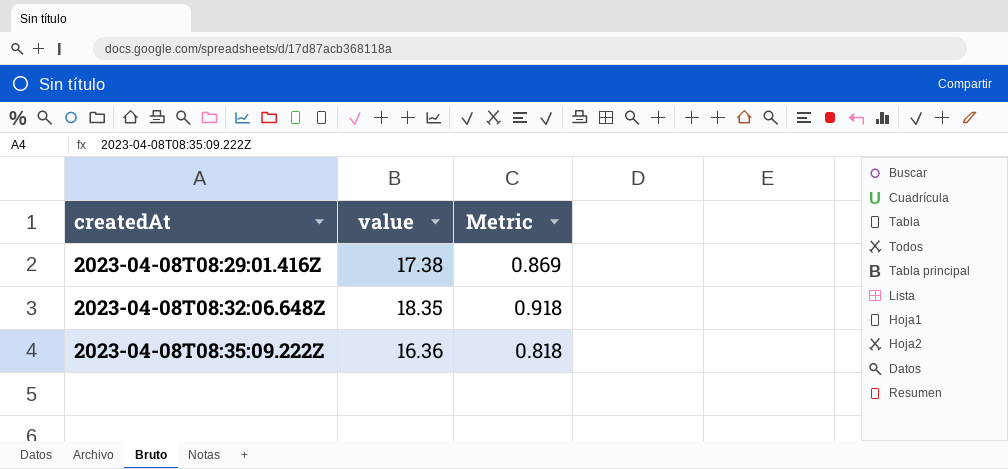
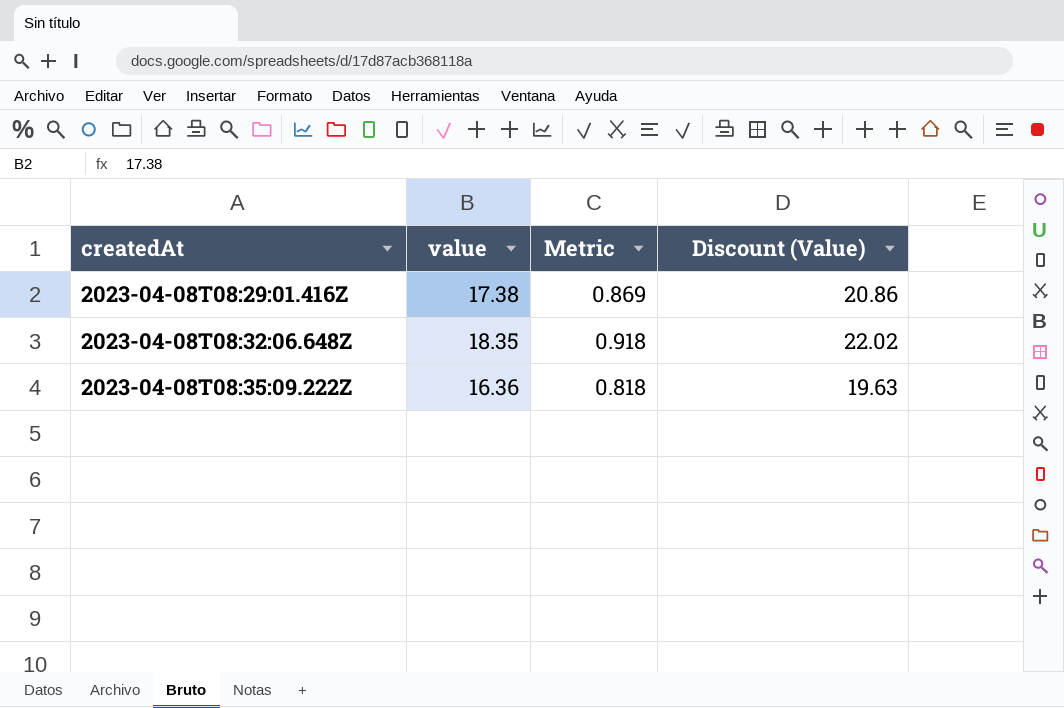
column Discount (Value) | formula: none -> [value] * 1.2

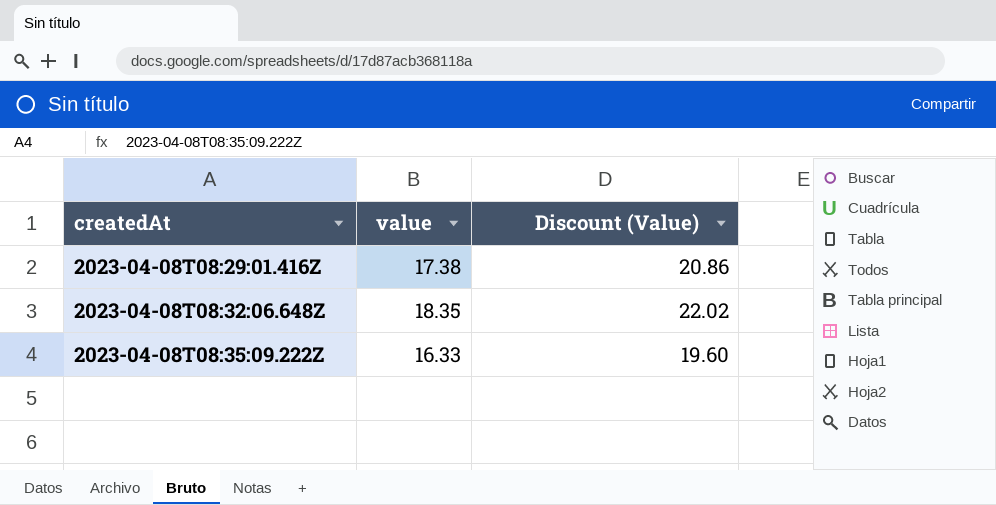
column Metric | formula: [value] * 0.05 -> none
2023-04-08T08:35:09.222Z | value: 16.36 -> 16.33
2023-04-08T08:35:09.222Z | Discount (Value): 19.63 -> 19.60

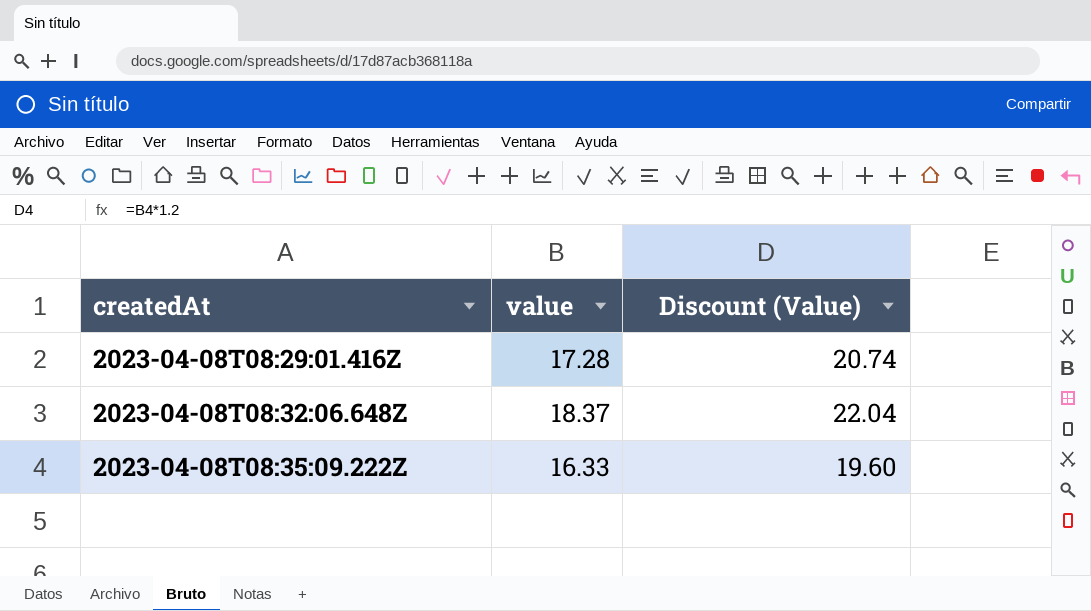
2023-04-08T08:29:01.416Z | value: 17.38 -> 17.28
2023-04-08T08:29:01.416Z | Discount (Value): 20.86 -> 20.74
2023-04-08T08:32:06.648Z | value: 18.35 -> 18.37
2023-04-08T08:32:06.648Z | Discount (Value): 22.02 -> 22.04

